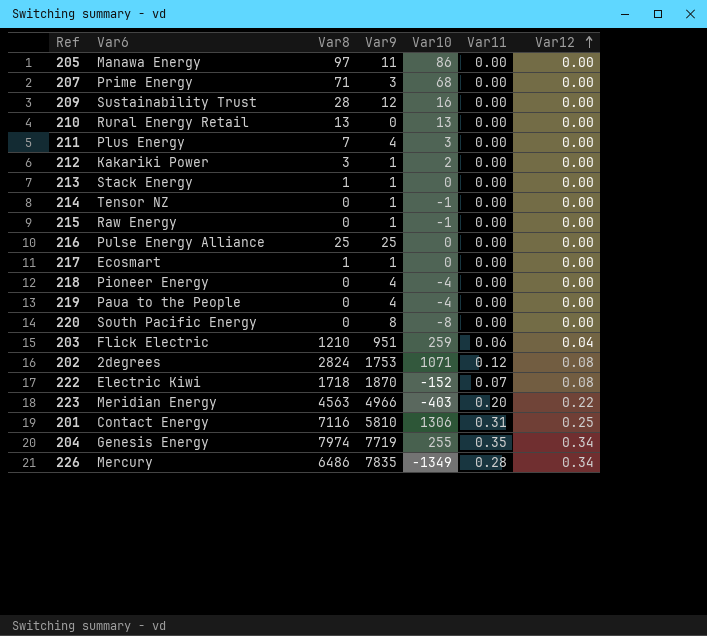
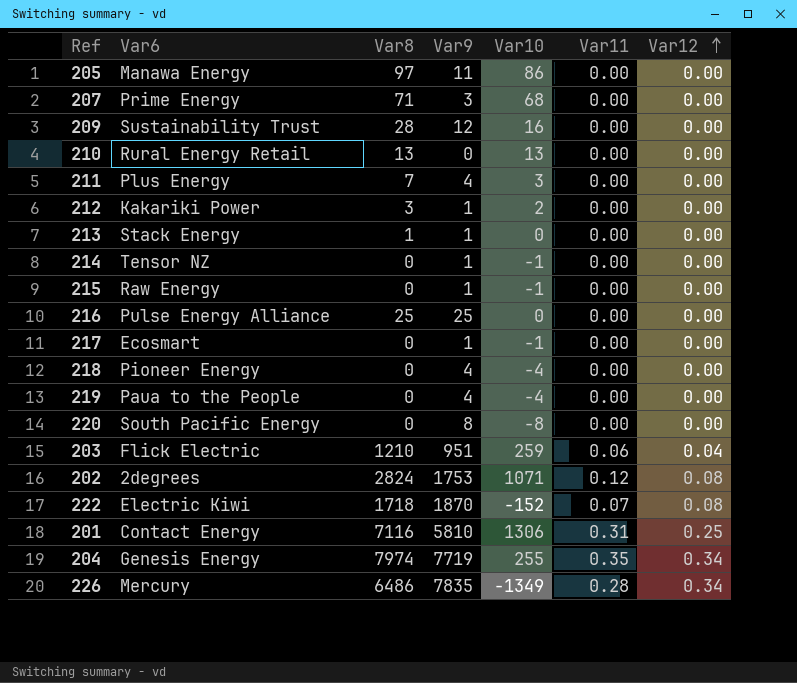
row 223: Meridian Energy | 4563 | 4966 | -403 | 0.20 | 0.22 -> none
217 | Var8: 1 -> 0
217 | Var10: 0 -> -1

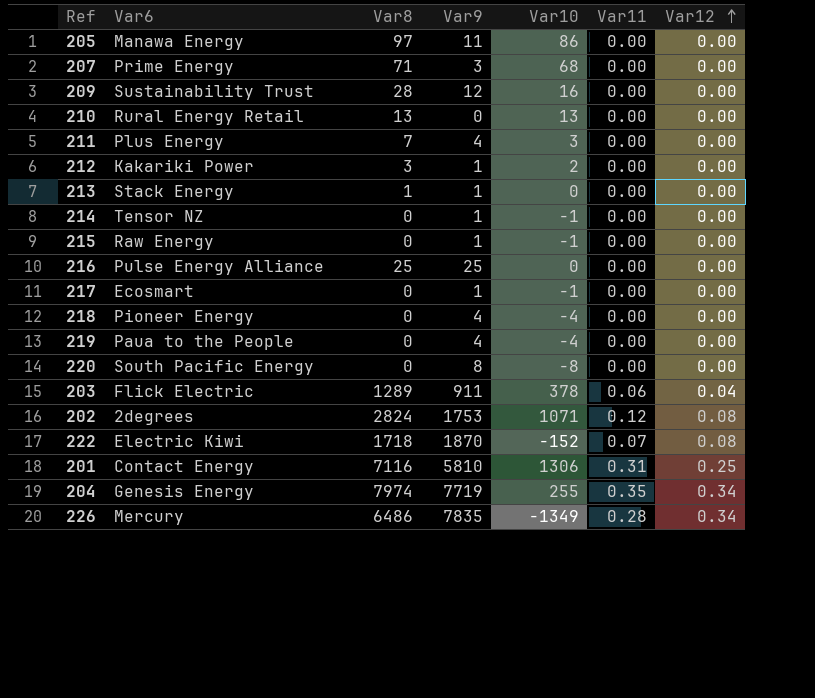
203 | Var8: 1210 -> 1289
203 | Var9: 951 -> 911
203 | Var10: 259 -> 378

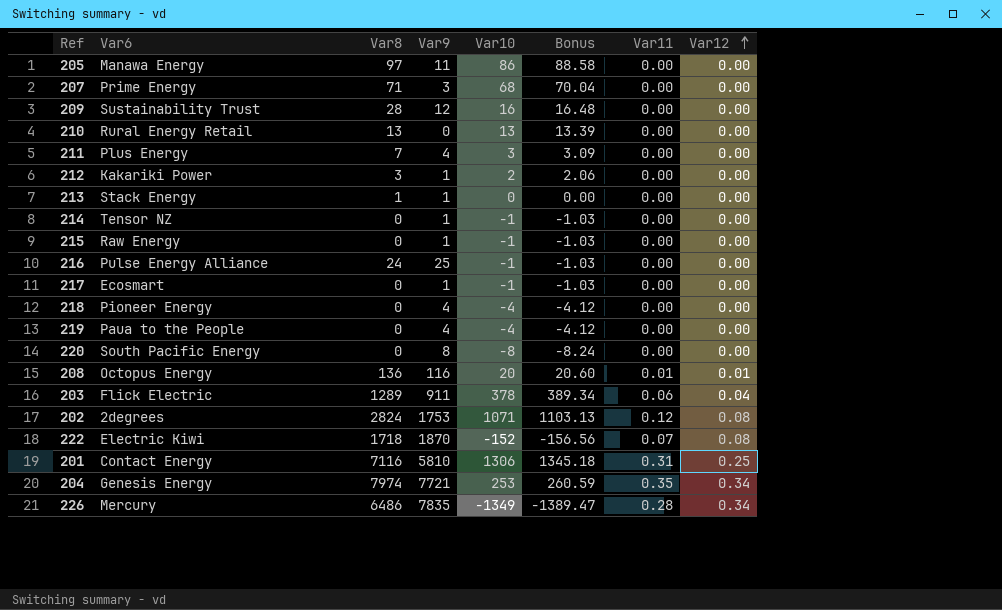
column Bonus | formula: none -> [Var10] * 1.03
216 | Var8: 25 -> 24
216 | Var10: 0 -> -1
row 208: none -> Octopus Energy | 136 | 116 | 20 | 20.60 | 0.01 | 0.01
204 | Var9: 7719 -> 7721
204 | Var10: 255 -> 253

